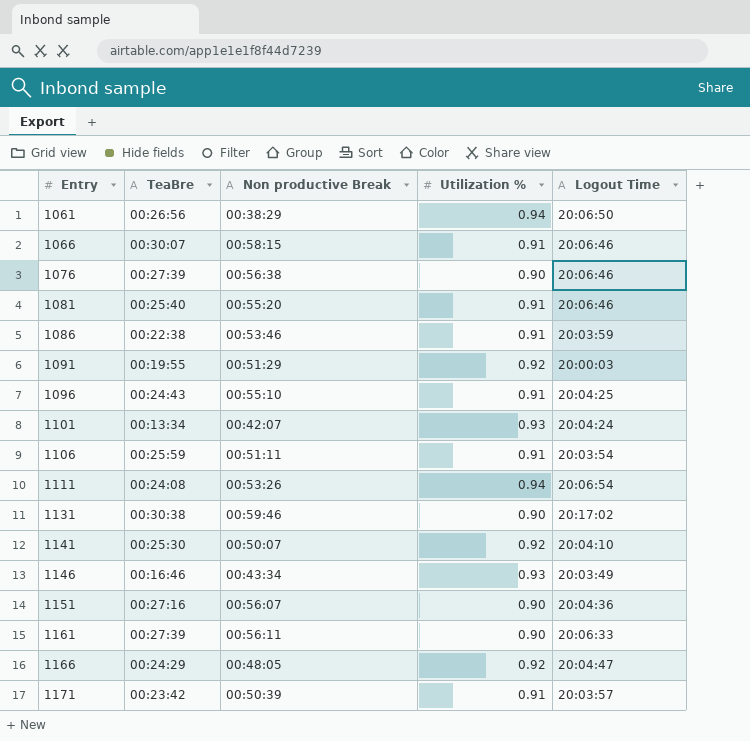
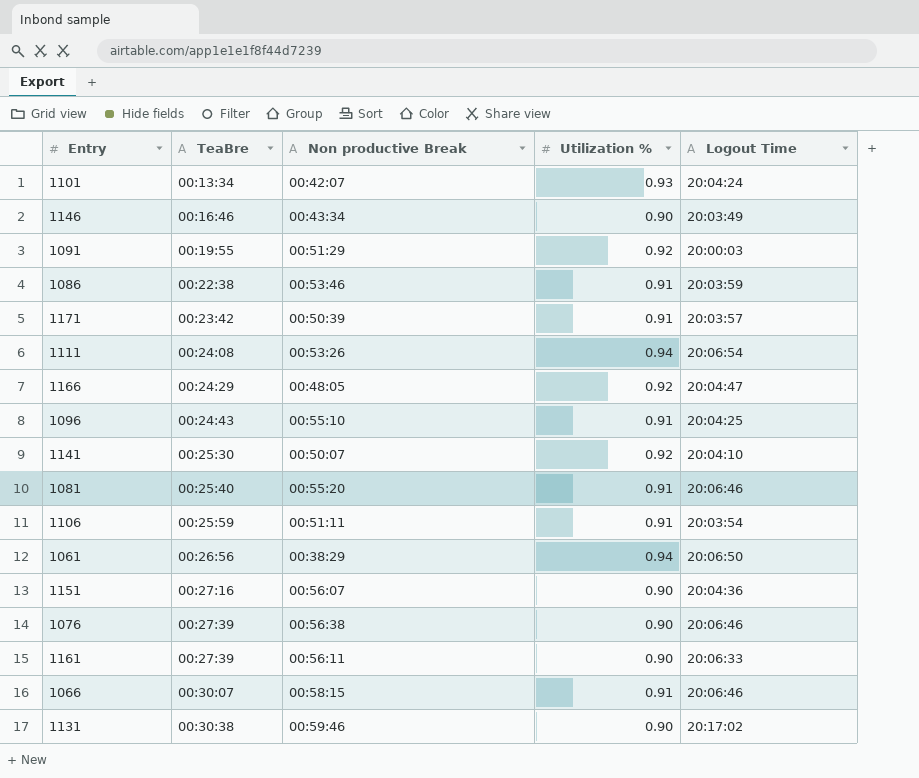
row order: Entry ascending -> TeaBre ascending
1146 | Utilization %: 0.93 -> 0.90

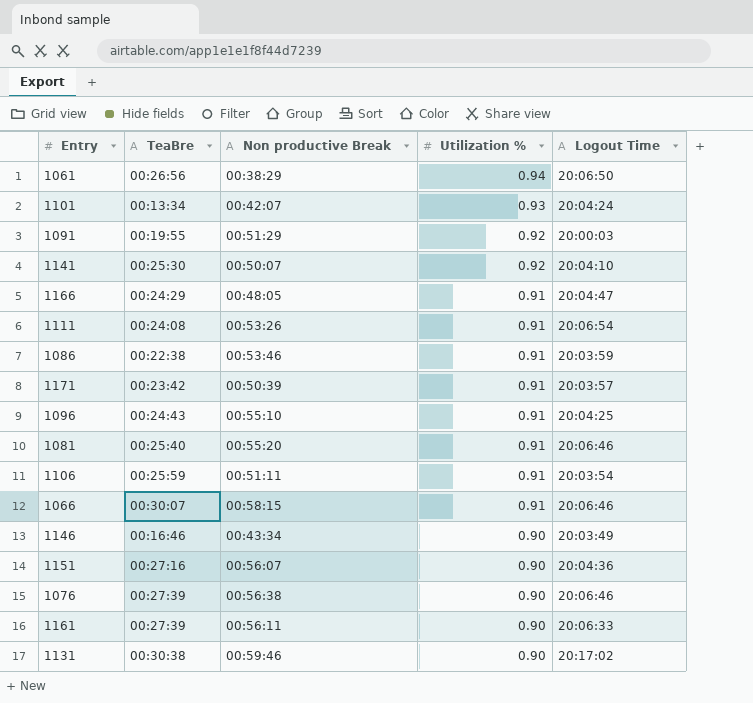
row order: TeaBre ascending -> Utilization % descending
1166 | Utilization %: 0.92 -> 0.91
1111 | Utilization %: 0.94 -> 0.91

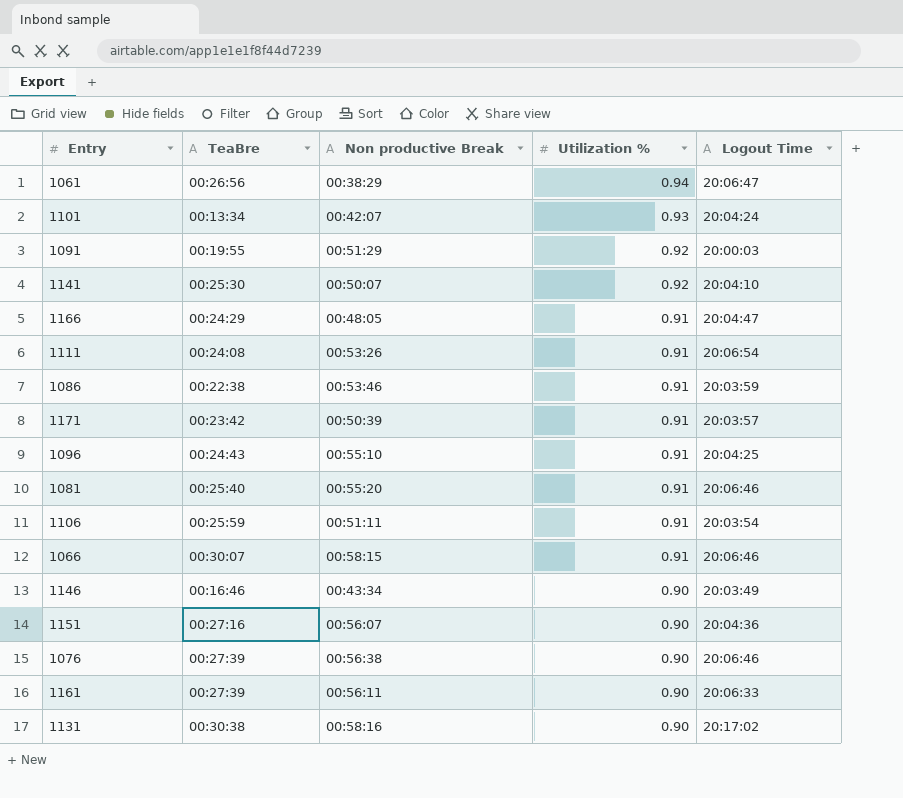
1061 | Logout Time: 20:06:50 -> 20:06:47
1131 | Non productive Break: 00:59:46 -> 00:58:16

